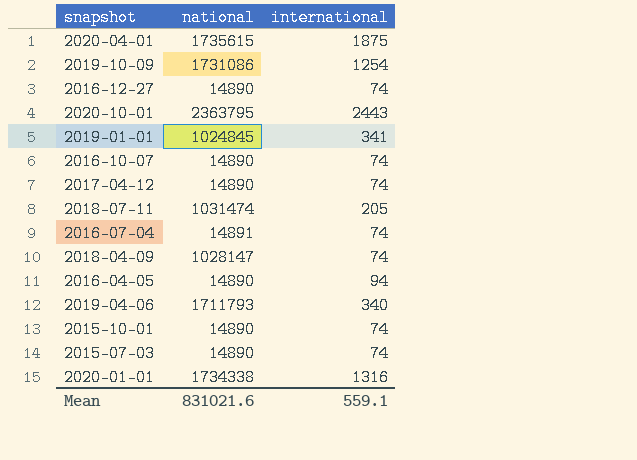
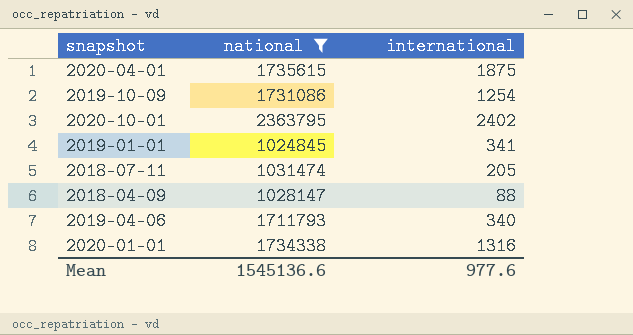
filter: none -> national >= 1024845
2020-10-01 | international: 2443 -> 2402
2018-04-09 | international: 74 -> 88
Mean | national: 831021.6 -> 1545136.6
Mean | international: 559.1 -> 977.6

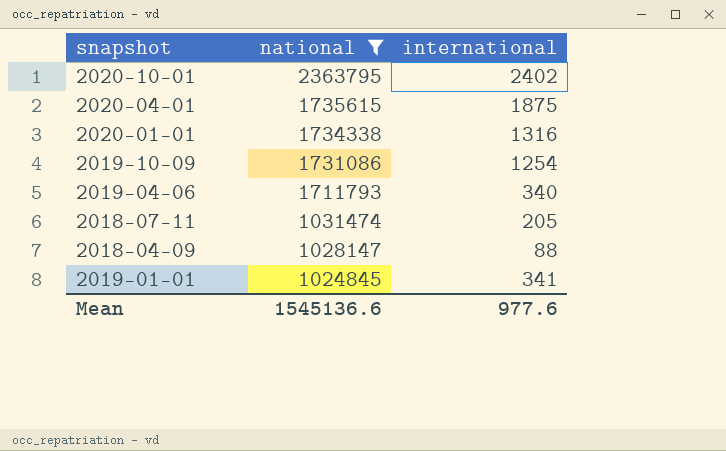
row order: none -> national descending

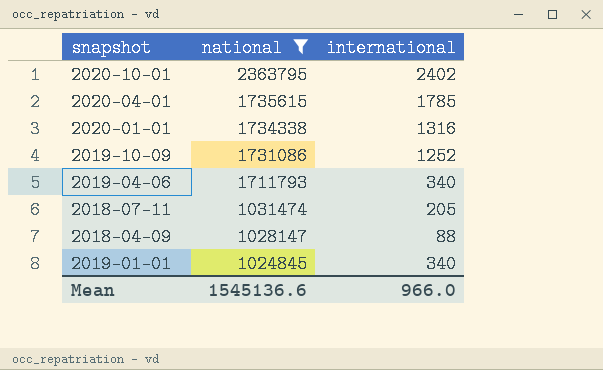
2020-04-01 | international: 1875 -> 1785
2019-10-09 | international: 1254 -> 1252
2019-01-01 | international: 341 -> 340
Mean | international: 977.6 -> 966.0

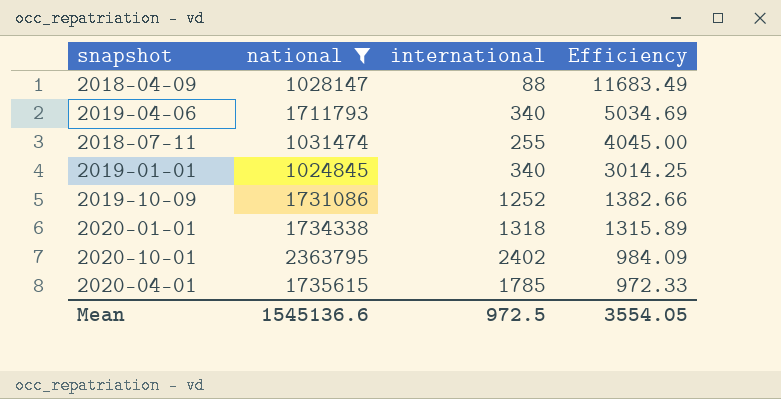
row order: national descending -> Efficiency descending
column Efficiency | formula: none -> [national] / [international]
2018-07-11 | international: 205 -> 255
2020-01-01 | international: 1316 -> 1318
Mean | international: 966.0 -> 972.5

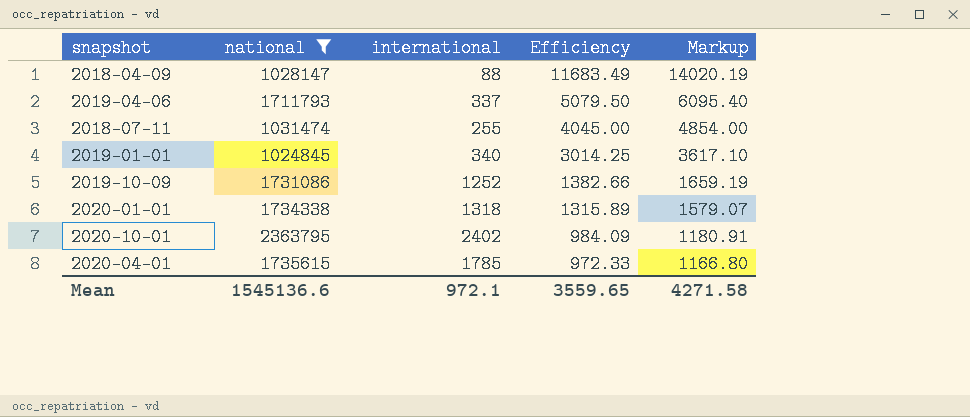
column Markup | formula: none -> [Efficiency] * 1.2
2019-04-06 | international: 340 -> 337
2019-04-06 | Efficiency: 5034.69 -> 5079.50
Mean | international: 972.5 -> 972.1
Mean | Efficiency: 3554.05 -> 3559.65

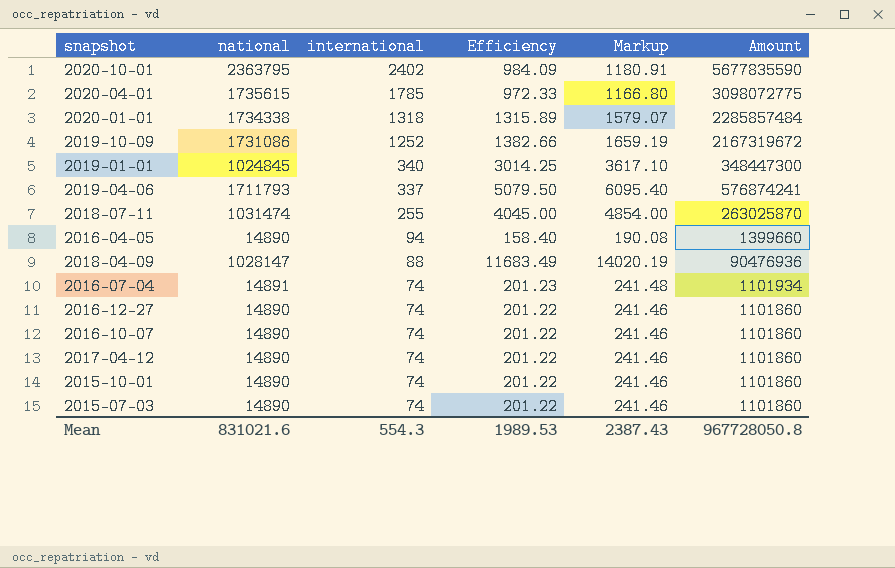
filter: national >= 1024845 -> none
row order: Efficiency descending -> international descending
column Amount | formula: none -> [national] * [international]
Mean | national: 1545136.6 -> 831021.6
Mean | international: 972.1 -> 554.3
Mean | Efficiency: 3559.65 -> 1989.53
Mean | Markup: 4271.58 -> 2387.43

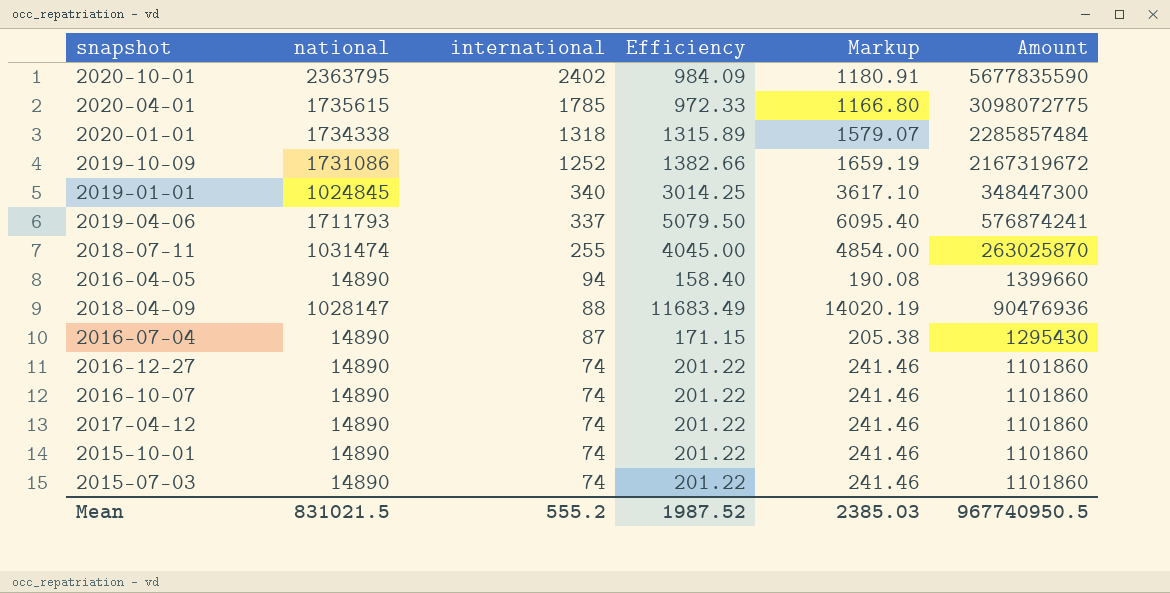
2016-07-04 | national: 14891 -> 14890
2016-07-04 | international: 74 -> 87
2016-07-04 | Efficiency: 201.23 -> 171.15
2016-07-04 | Markup: 241.48 -> 205.38
2016-07-04 | Amount: 1101934 -> 1295430
Mean | national: 831021.6 -> 831021.5
Mean | international: 554.3 -> 555.2
Mean | Efficiency: 1989.53 -> 1987.52
Mean | Markup: 2387.43 -> 2385.03
Mean | Amount: 967728050.8 -> 967740950.5

